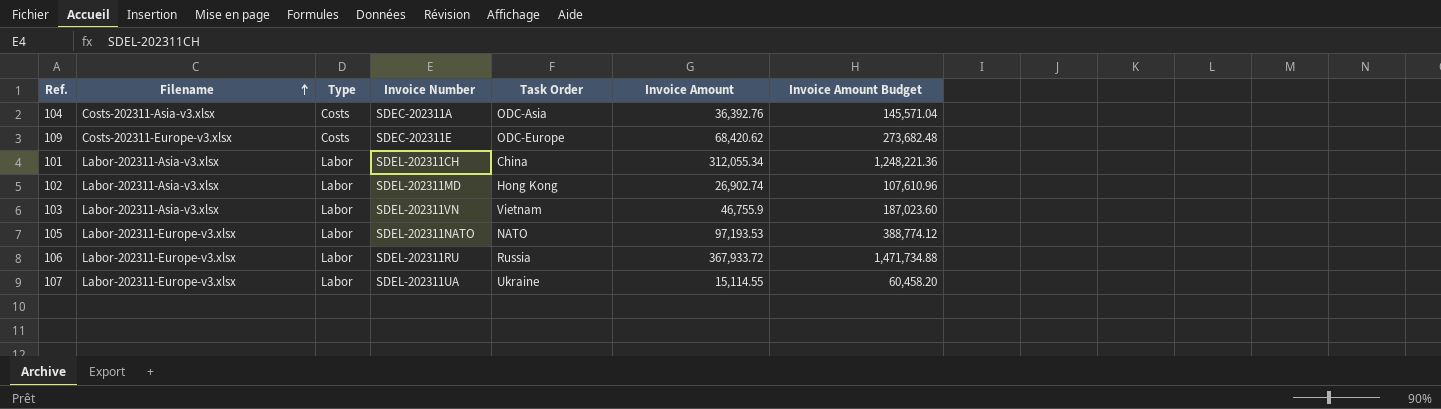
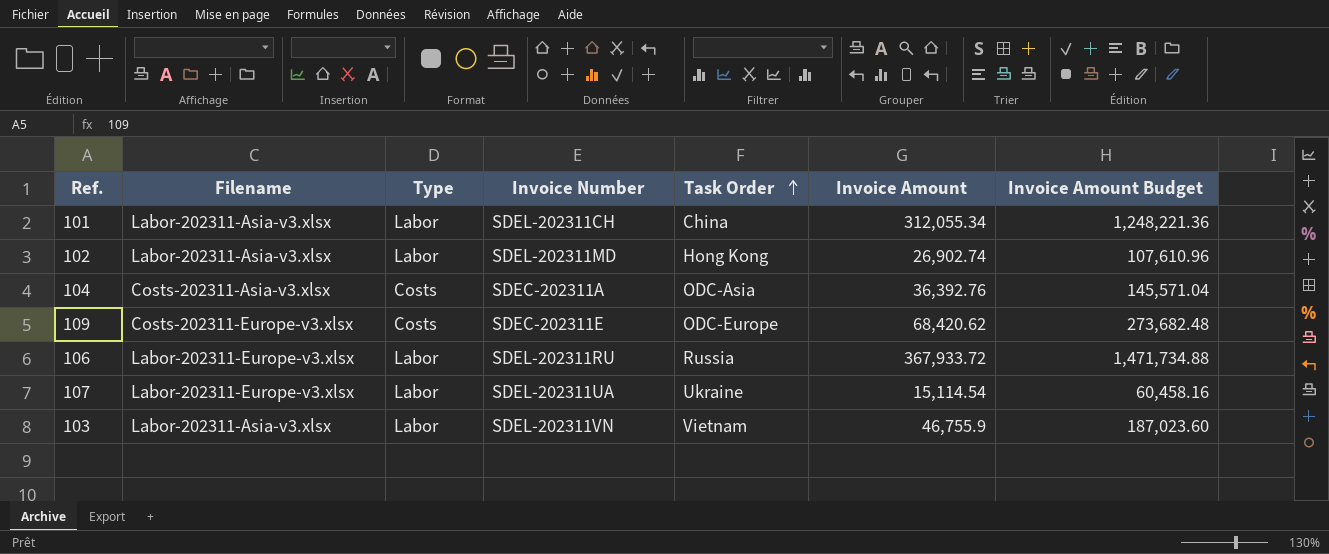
row order: Filename ascending -> Task Order ascending
row 105: Labor-202311-Europe-v3.xlsx | Labor | SDEL-202311NATO | NATO | 97,193.53 | 388,774.12 -> none
107 | Invoice Amount: 15,114.55 -> 15,114.54
107 | Invoice Amount Budget: 60,458.20 -> 60,458.16

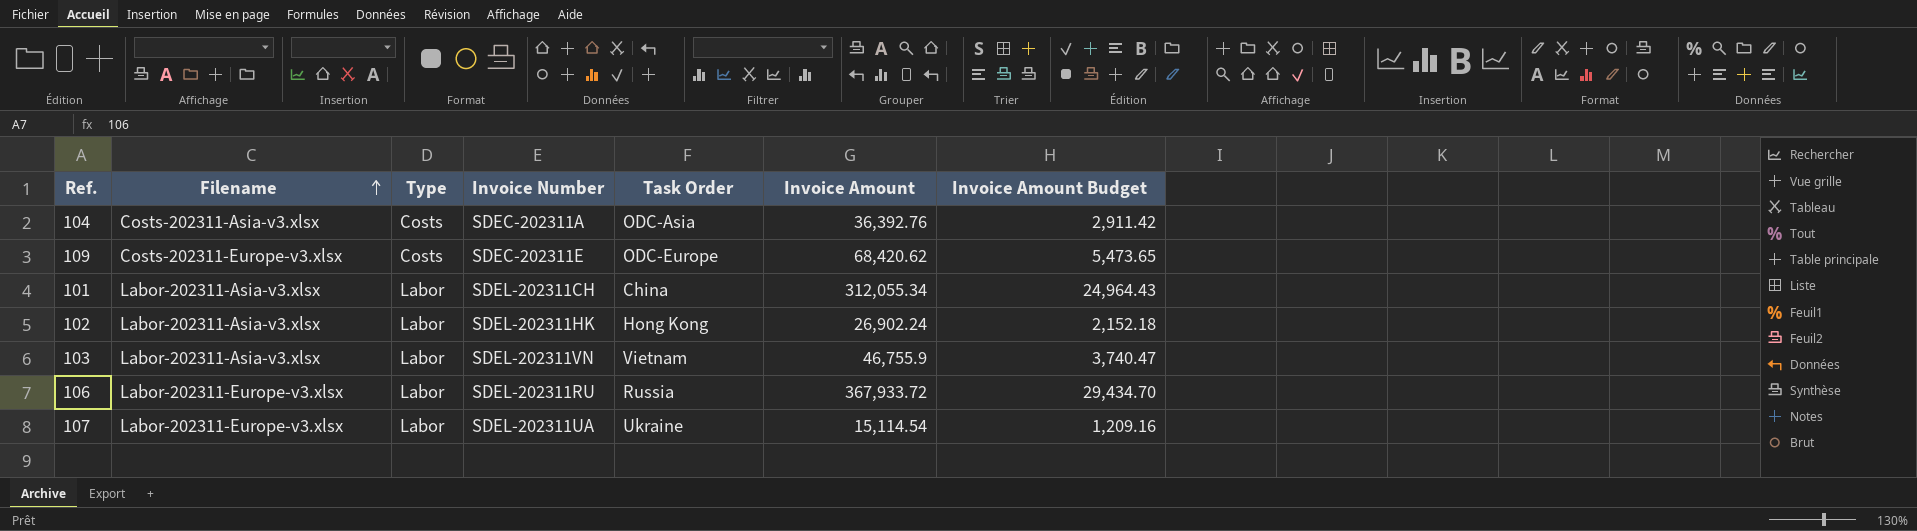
row order: Task Order ascending -> Filename ascending
column Invoice Amount Budget | formula: [Invoice Amount] * 4 -> [Invoice Amount] * 0.08
102 | Invoice Number: SDEL-202311MD -> SDEL-202311HK
102 | Invoice Amount: 26,902.74 -> 26,902.24

